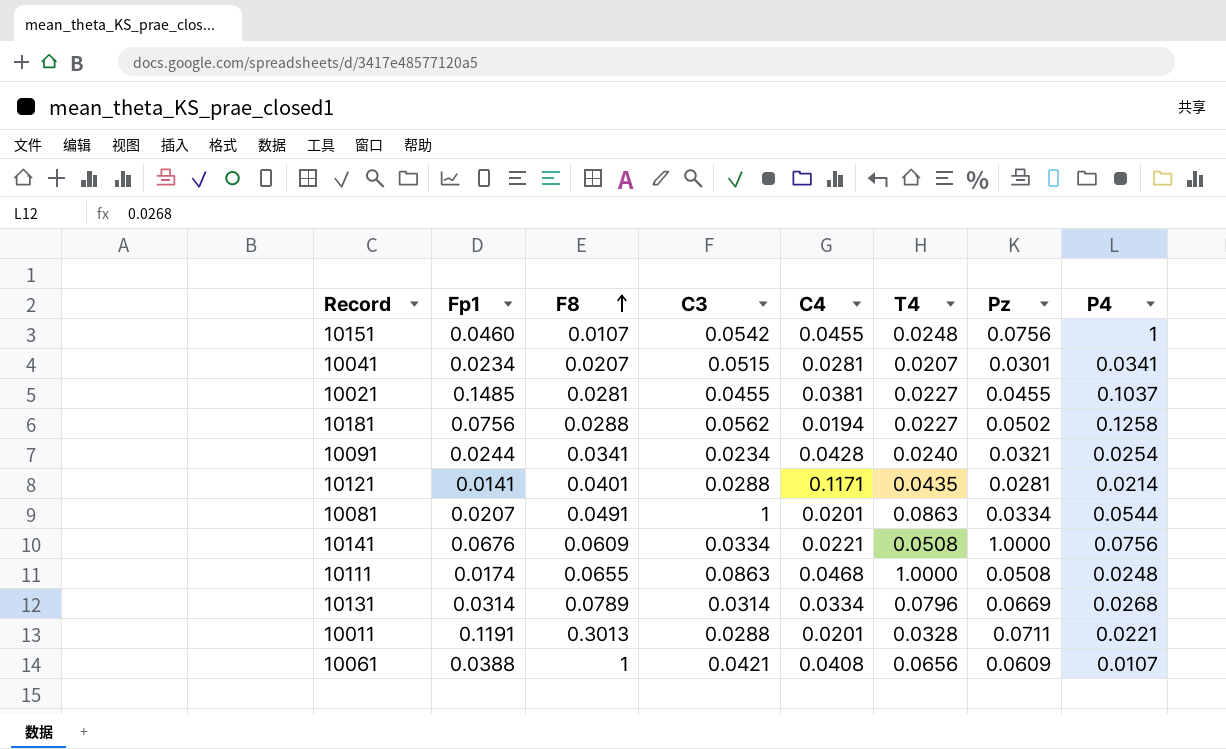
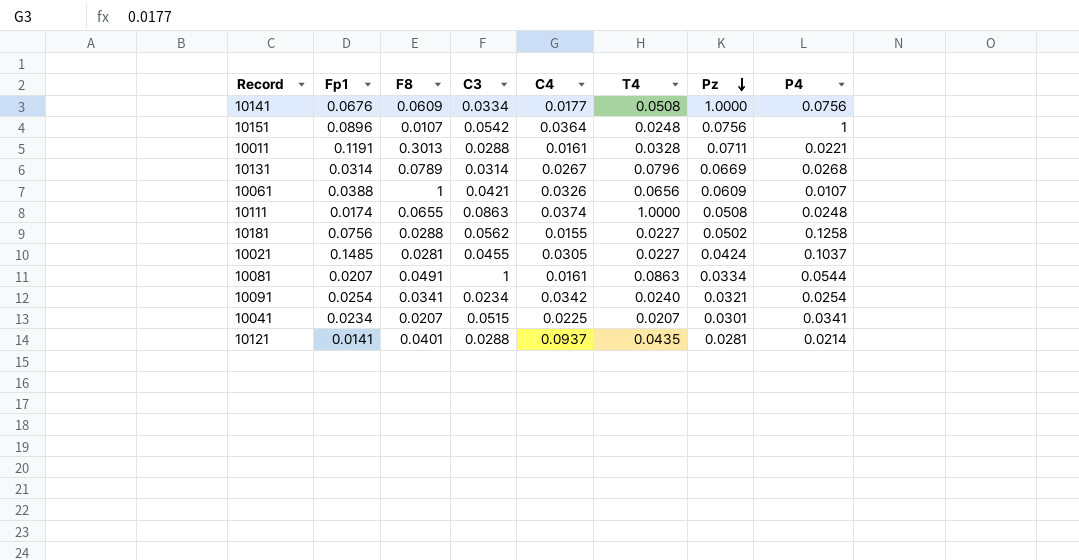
row order: F8 ascending -> Pz descending
10141 | C4: 0.0221 -> 0.0177
10151 | Fp1: 0.0460 -> 0.0896
10151 | C4: 0.0455 -> 0.0364
10011 | C4: 0.0201 -> 0.0161
10131 | C4: 0.0334 -> 0.0267
10061 | C4: 0.0408 -> 0.0326
10111 | C4: 0.0468 -> 0.0374
10181 | C4: 0.0194 -> 0.0155
10021 | C4: 0.0381 -> 0.0305
10021 | Pz: 0.0455 -> 0.0424
10081 | C4: 0.0201 -> 0.0161
10091 | Fp1: 0.0244 -> 0.0254
10091 | C4: 0.0428 -> 0.0342
10041 | C4: 0.0281 -> 0.0225
10121 | C4: 0.1171 -> 0.0937

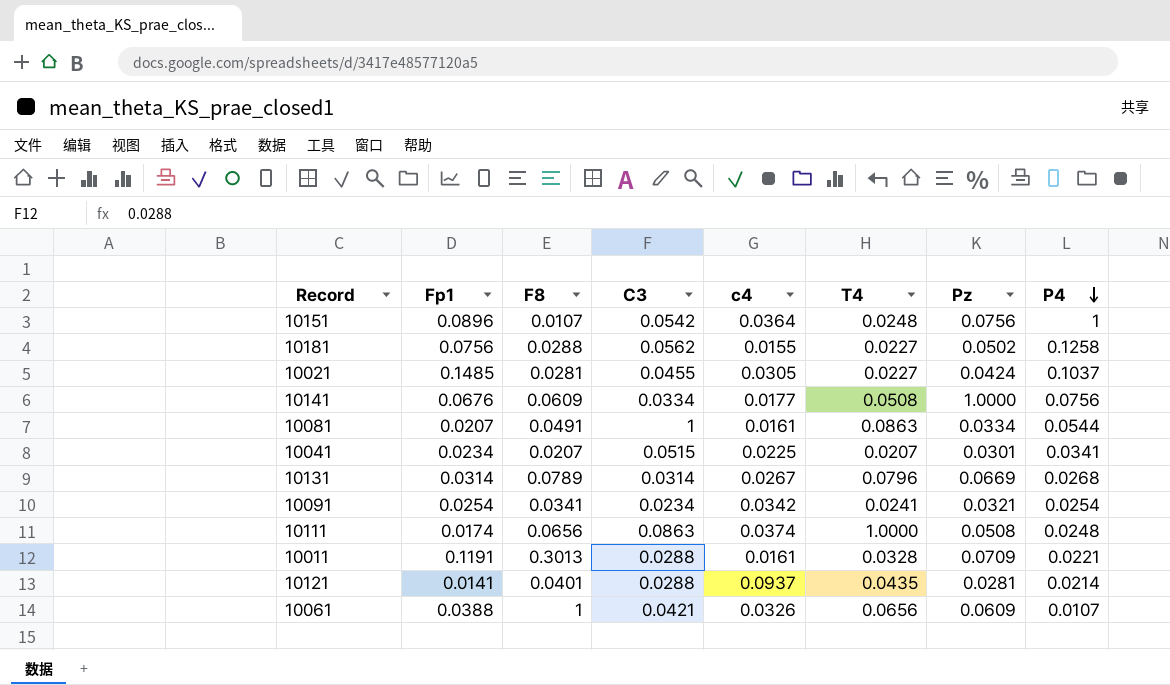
row order: Pz descending -> P4 descending
column name: C4 -> c4
10091 | T4: 0.0240 -> 0.0241
10111 | F8: 0.0655 -> 0.0656
10011 | Pz: 0.0711 -> 0.0709

